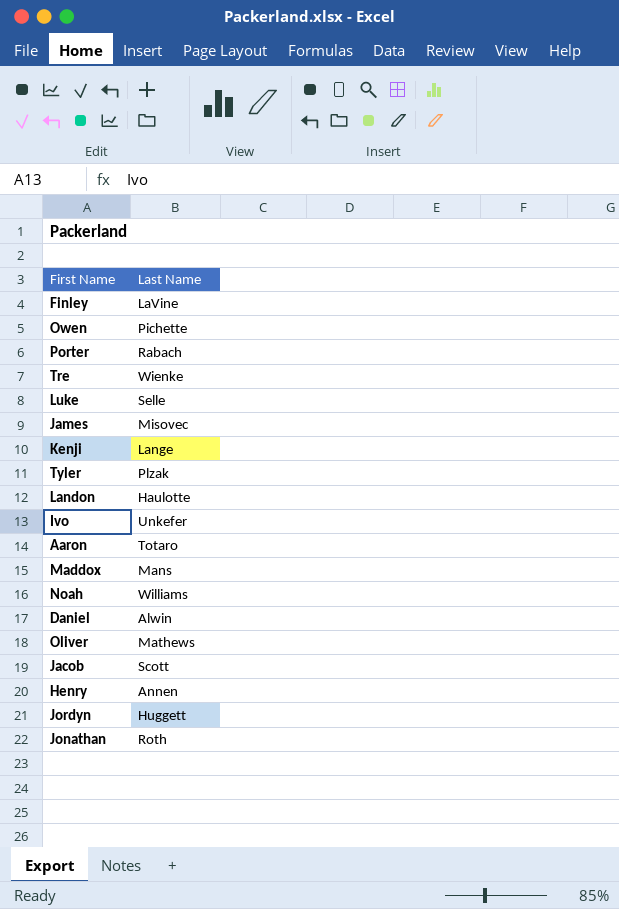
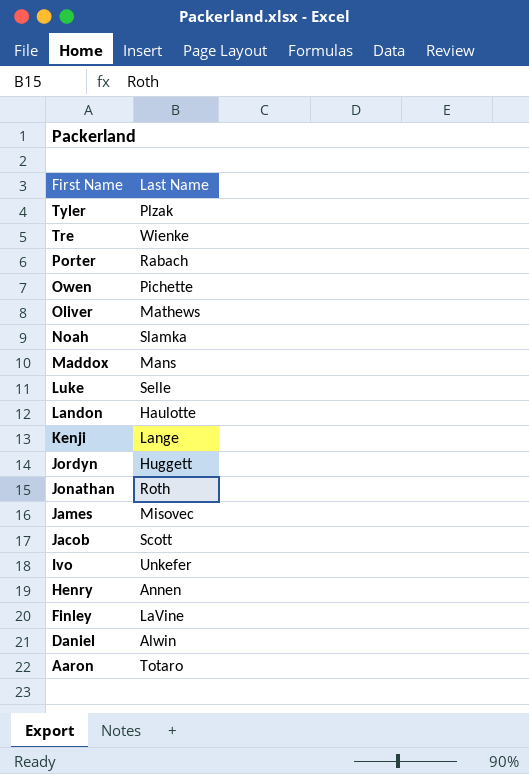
row order: none -> First Name descending
Noah | Last Name: Williams -> Slamka

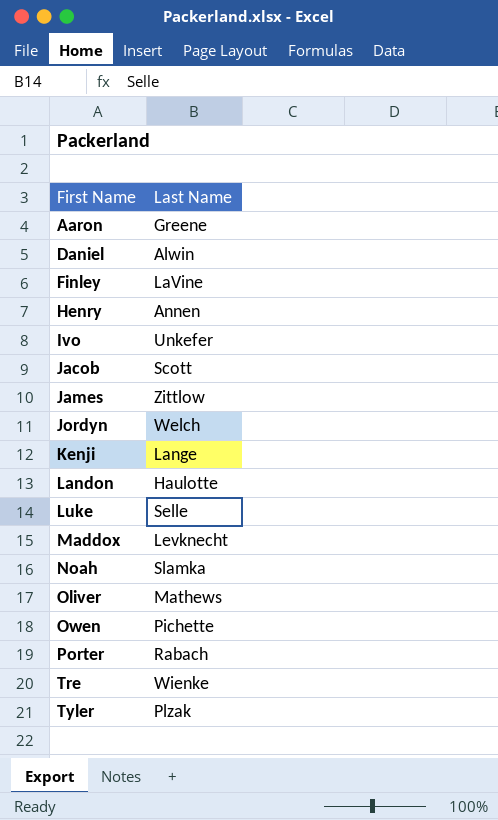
row order: First Name descending -> First Name ascending
row Jonathan: Roth -> none
Aaron | Last Name: Totaro -> Greene
James | Last Name: Misovec -> Zittlow
Jordyn | Last Name: Huggett -> Welch
Maddox | Last Name: Mans -> Levknecht

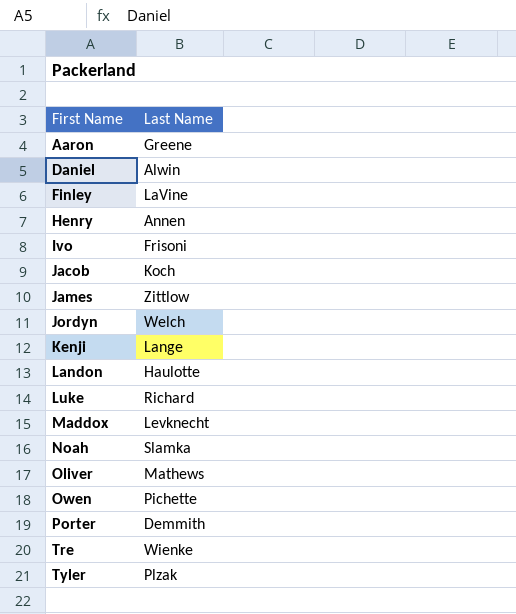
Ivo | Last Name: Unkefer -> Frisoni
Jacob | Last Name: Scott -> Koch
Luke | Last Name: Selle -> Richard
Porter | Last Name: Rabach -> Demmith

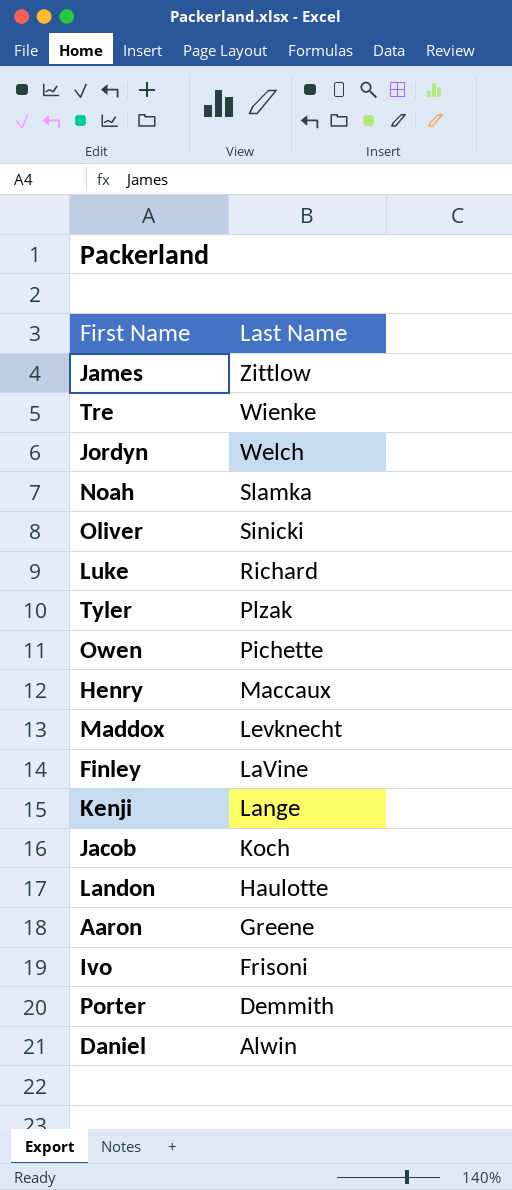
row order: First Name ascending -> Last Name descending
Oliver | Last Name: Mathews -> Sinicki
Henry | Last Name: Annen -> Maccaux

